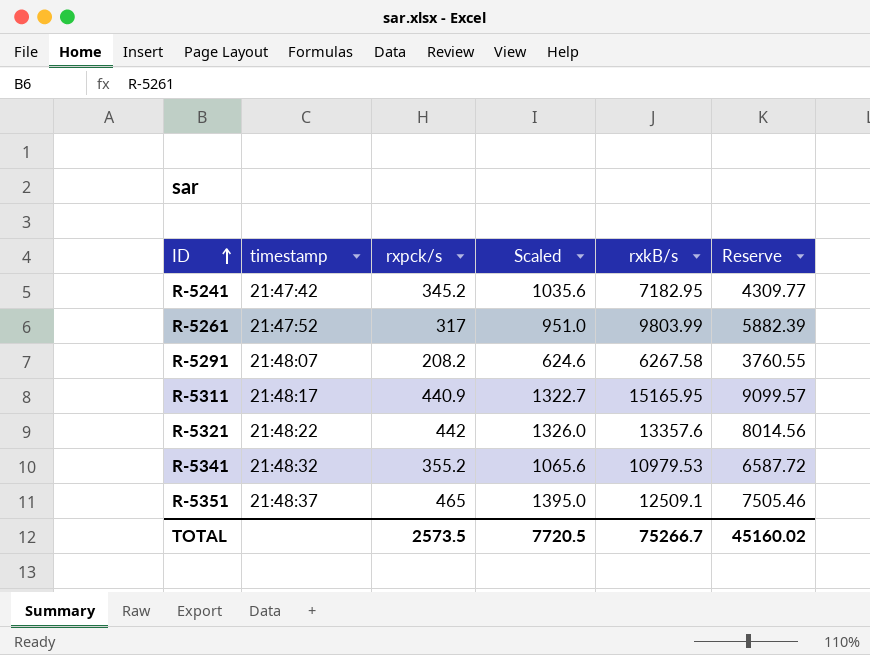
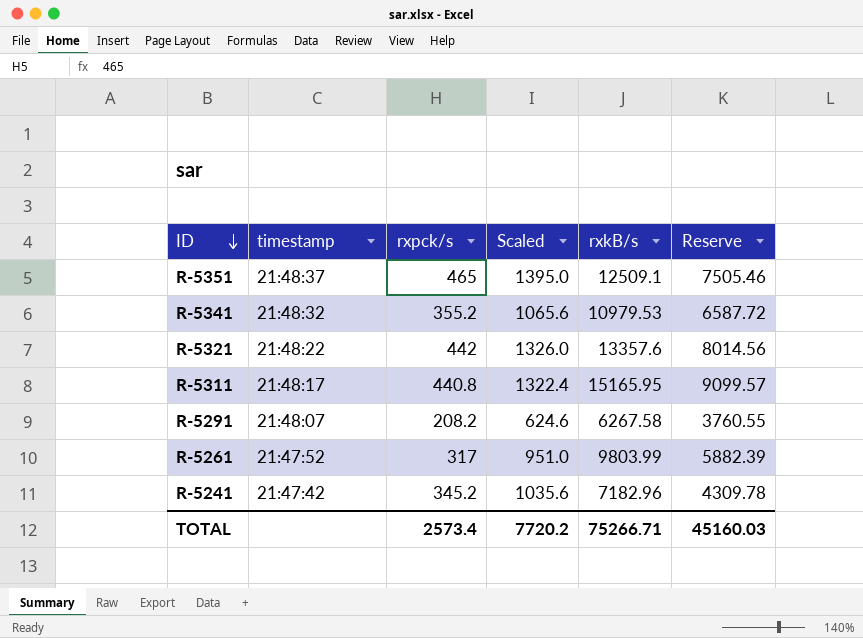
row order: ID ascending -> ID descending
R-5311 | rxpck/s: 440.9 -> 440.8
R-5311 | Scaled: 1322.7 -> 1322.4
R-5241 | rxkB/s: 7182.95 -> 7182.96
R-5241 | Reserve: 4309.77 -> 4309.78
TOTAL | rxpck/s: 2573.5 -> 2573.4
TOTAL | Scaled: 7720.5 -> 7720.2
TOTAL | rxkB/s: 75266.7 -> 75266.71
TOTAL | Reserve: 45160.02 -> 45160.03

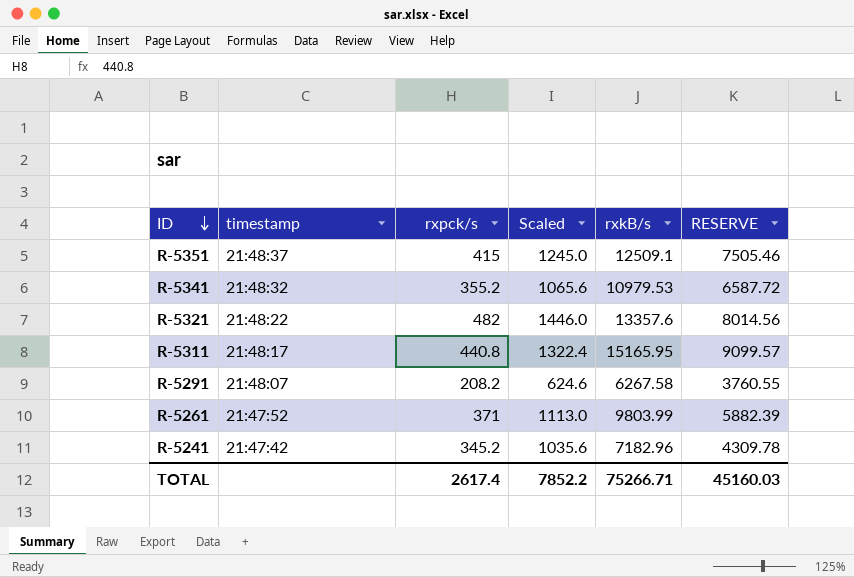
column name: Reserve -> RESERVE
R-5351 | rxpck/s: 465 -> 415
R-5351 | Scaled: 1395.0 -> 1245.0
R-5321 | rxpck/s: 442 -> 482
R-5321 | Scaled: 1326.0 -> 1446.0
R-5261 | rxpck/s: 317 -> 371
R-5261 | Scaled: 951.0 -> 1113.0
TOTAL | rxpck/s: 2573.4 -> 2617.4
TOTAL | Scaled: 7720.2 -> 7852.2

